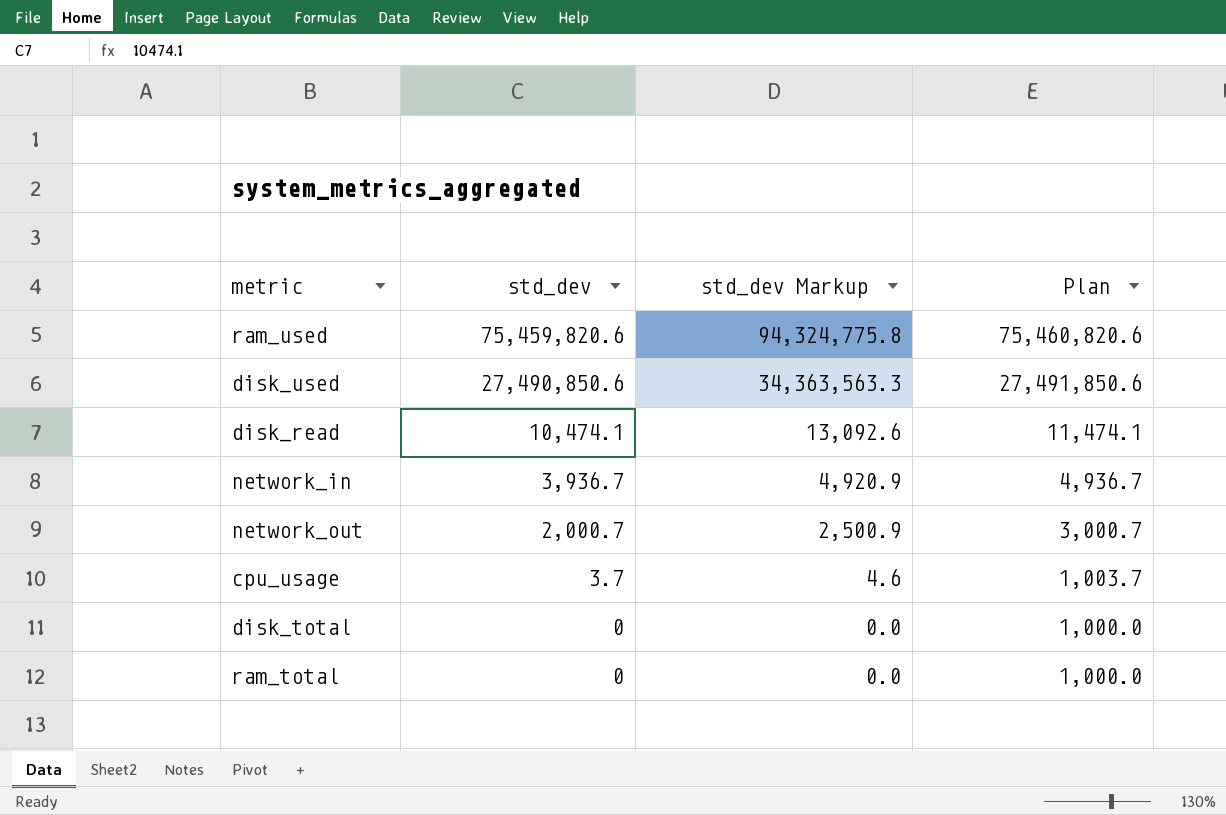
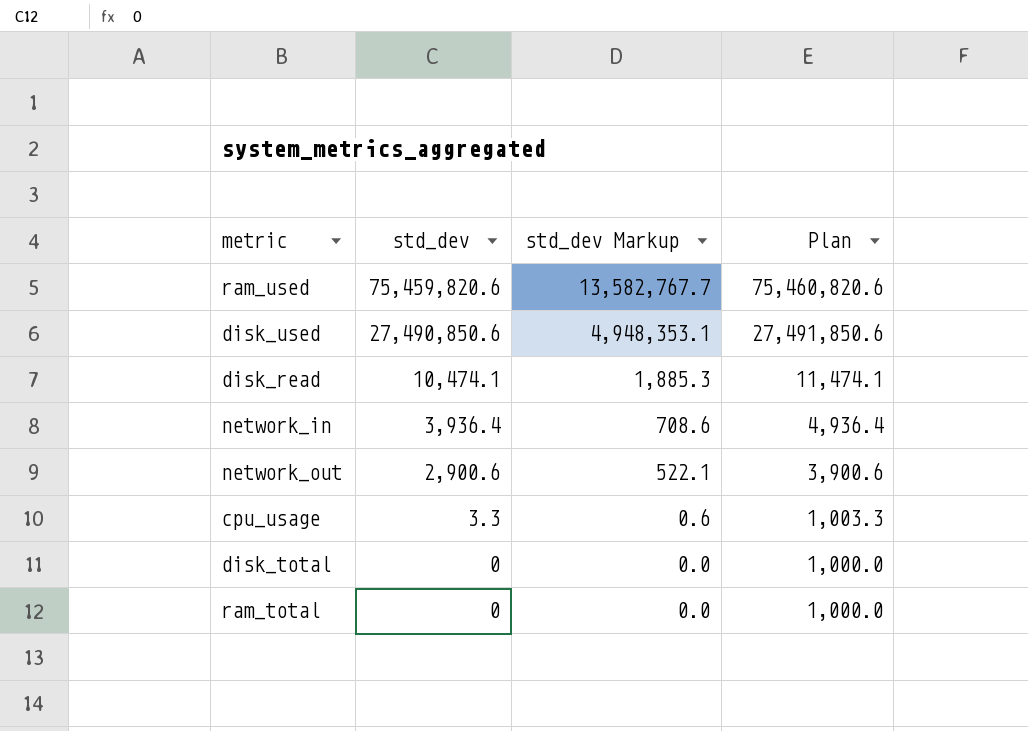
column std_dev Markup | formula: [std_dev] * 1.25 -> [std_dev] * 0.18
network_in | std_dev: 3,936.7 -> 3,936.4
network_in | Plan: 4,936.7 -> 4,936.4
network_out | std_dev: 2,000.7 -> 2,900.6
network_out | Plan: 3,000.7 -> 3,900.6
cpu_usage | std_dev: 3.7 -> 3.3
cpu_usage | Plan: 1,003.7 -> 1,003.3

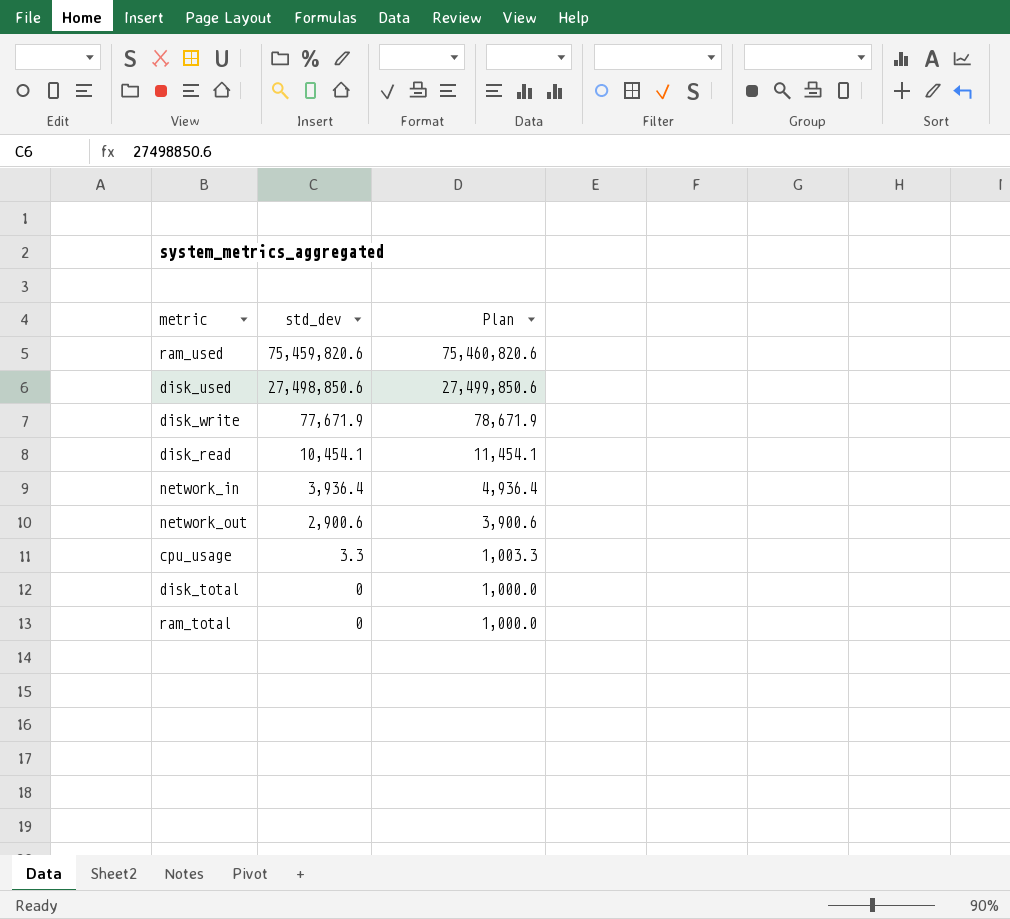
column std_dev Markup | formula: [std_dev] * 0.18 -> none
disk_used | std_dev: 27,490,850.6 -> 27,498,850.6
disk_used | Plan: 27,491,850.6 -> 27,499,850.6
row disk_write: none -> 77,671.9 | 78,671.9
disk_read | std_dev: 10,474.1 -> 10,454.1
disk_read | Plan: 11,474.1 -> 11,454.1

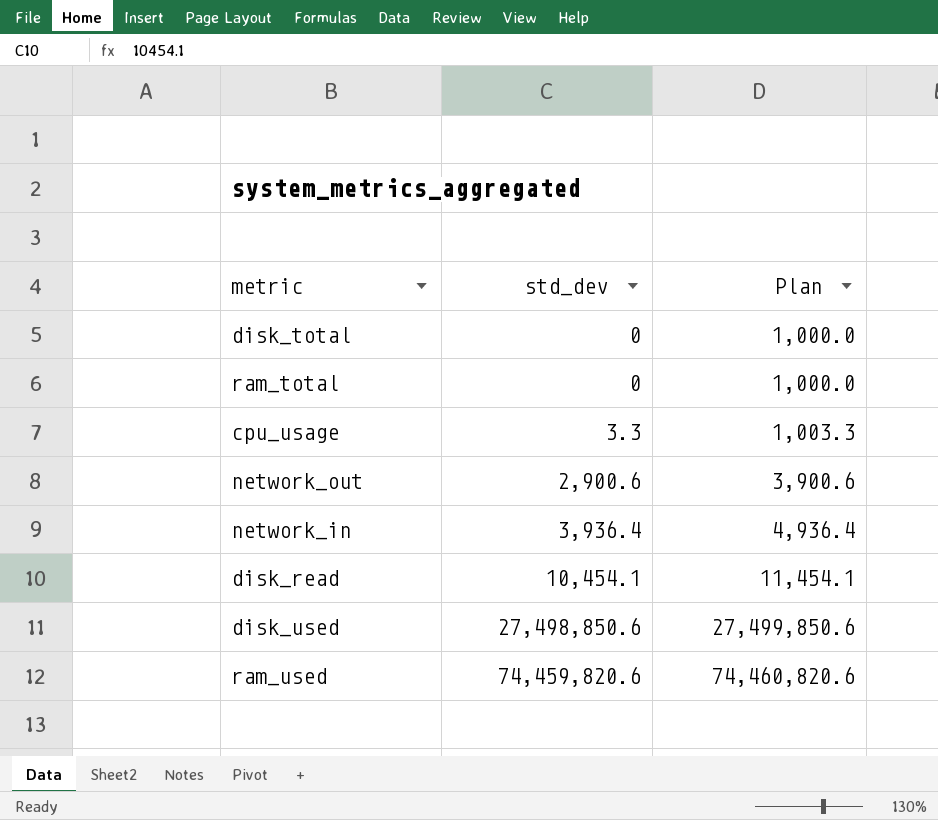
row order: std_dev descending -> std_dev ascending
row disk_write: 77,671.9 | 78,671.9 -> none
ram_used | std_dev: 75,459,820.6 -> 74,459,820.6
ram_used | Plan: 75,460,820.6 -> 74,460,820.6

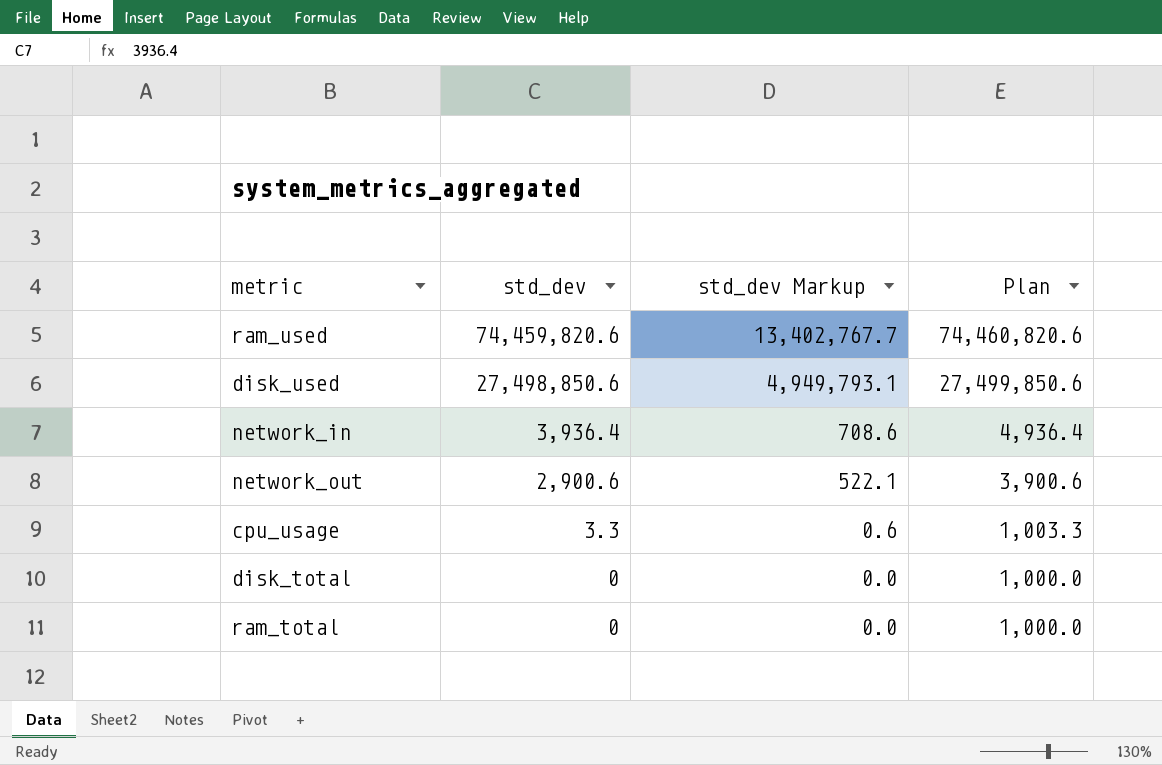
row order: std_dev ascending -> std_dev descending
column std_dev Markup | formula: none -> [std_dev] * 0.18
row disk_read: 10,454.1 | 11,454.1 -> none

